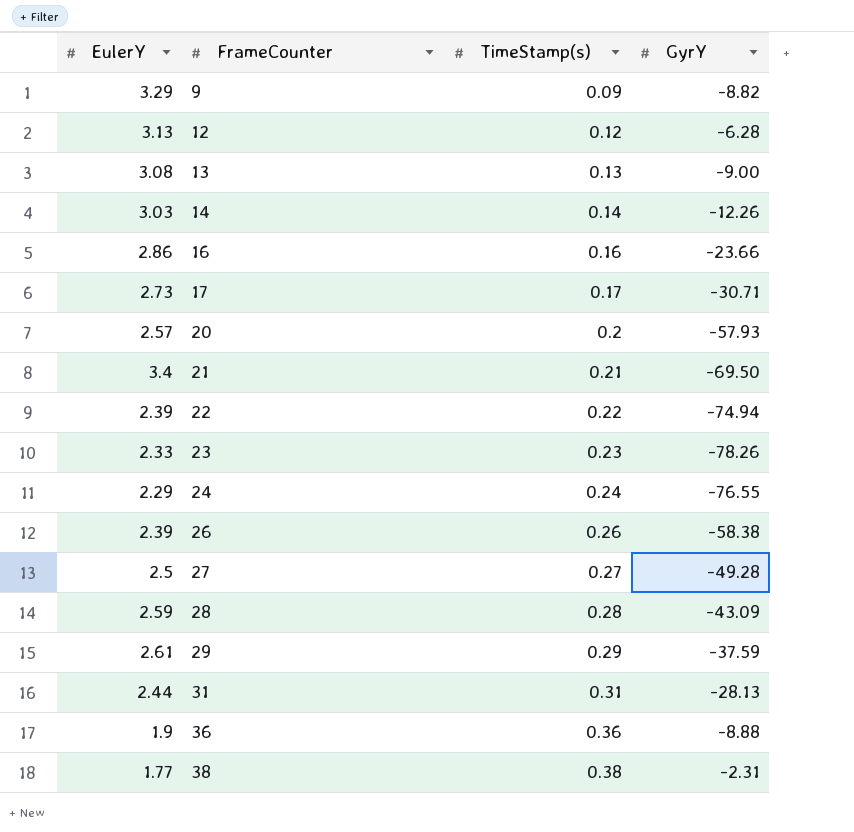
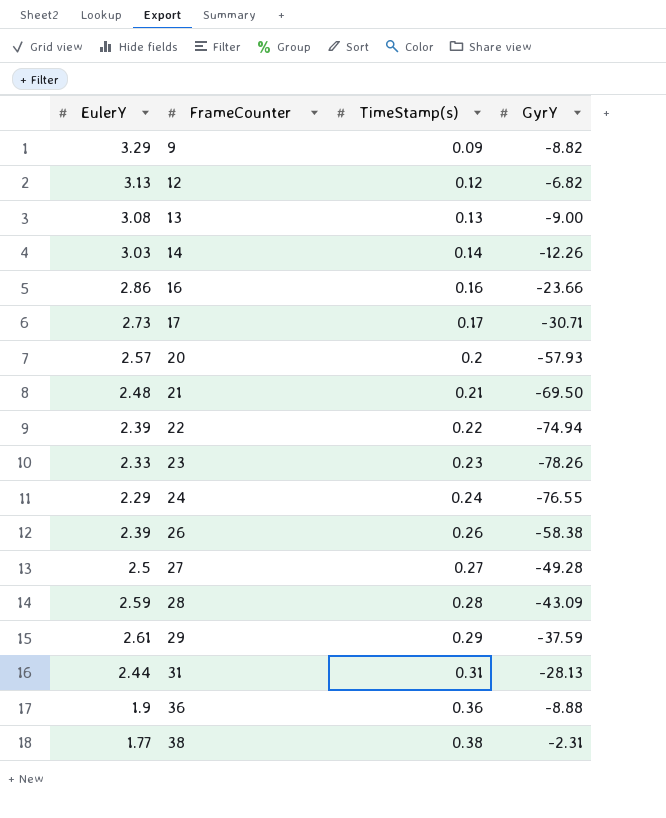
12 | GyrY: -6.28 -> -6.82
21 | EulerY: 3.4 -> 2.48

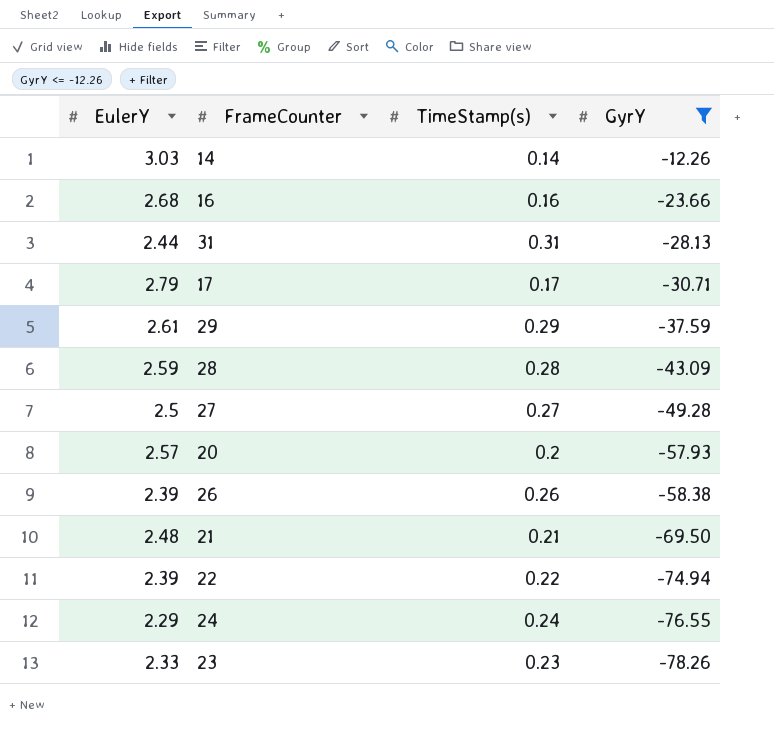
filter: none -> GyrY <= -12.26
row order: FrameCounter ascending -> GyrY descending
16 | EulerY: 2.86 -> 2.68
17 | EulerY: 2.73 -> 2.79

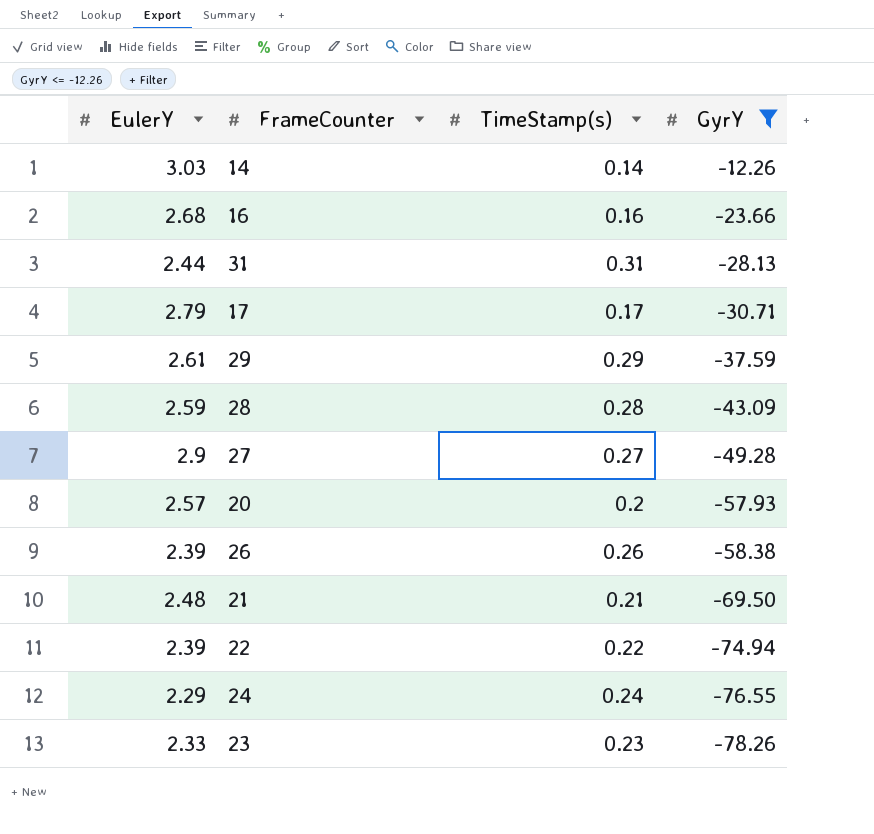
27 | EulerY: 2.5 -> 2.9

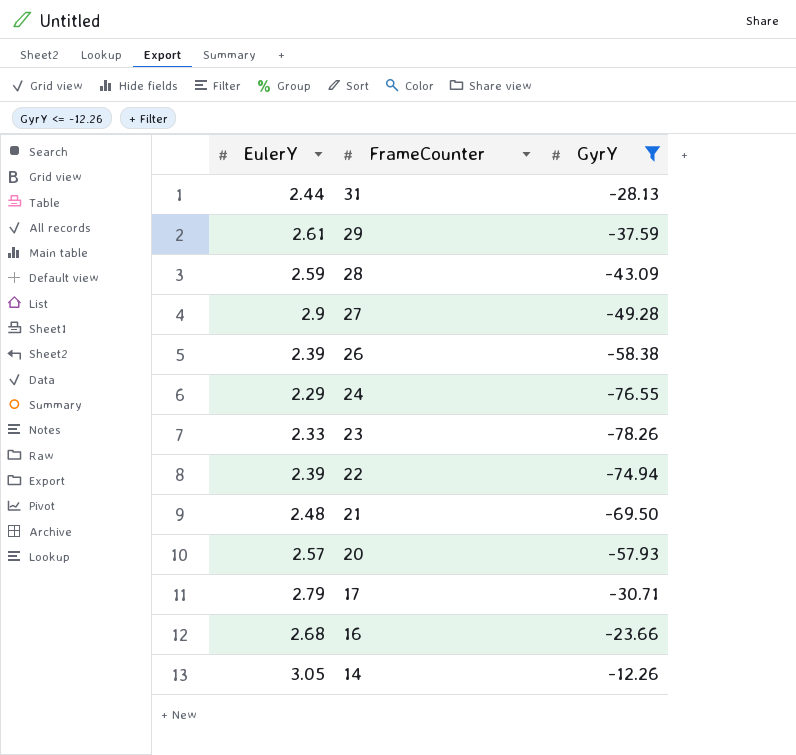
row order: GyrY descending -> FrameCounter descending
column TimeStamp(s) | position: 3 -> none
14 | EulerY: 3.03 -> 3.05

